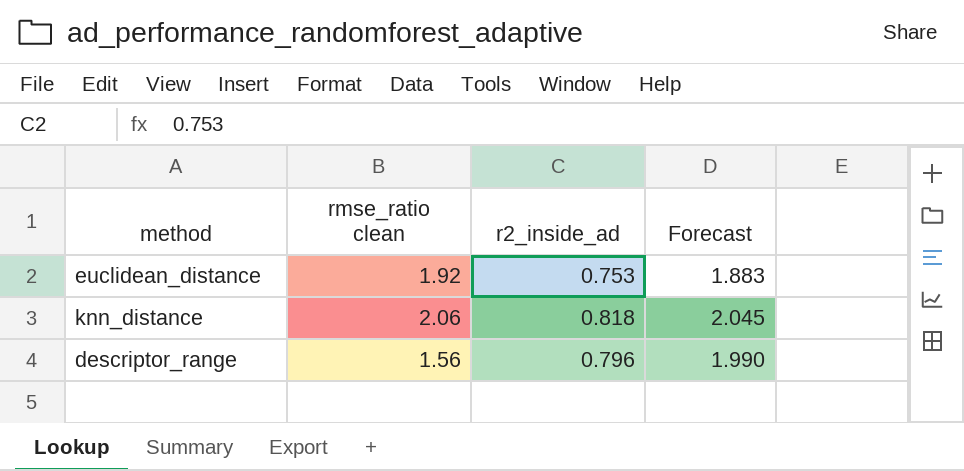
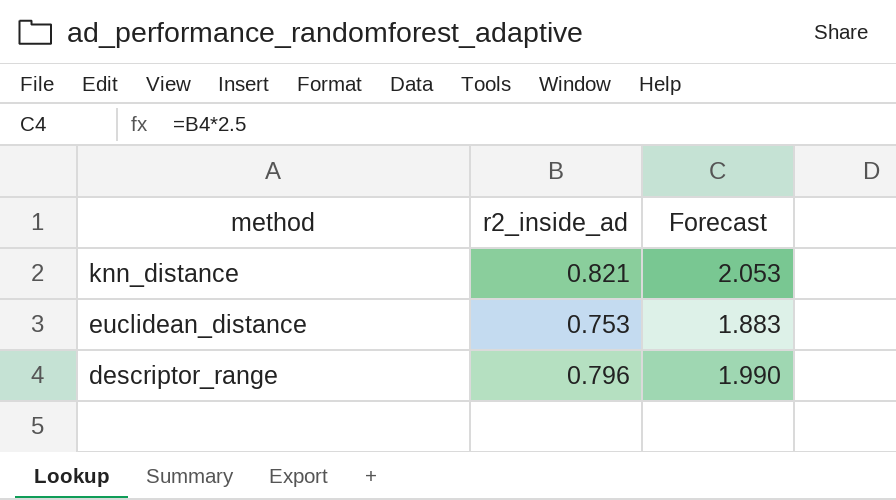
row order: none -> method descending
column rmse_ratio clean | position: 2 -> none
knn_distance | r2_inside_ad: 0.818 -> 0.821
knn_distance | Forecast: 2.045 -> 2.053

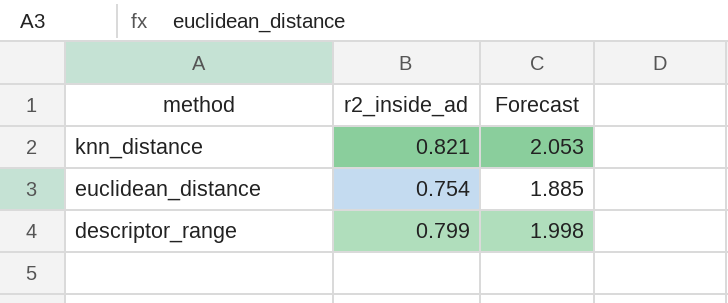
euclidean_distance | r2_inside_ad: 0.753 -> 0.754
euclidean_distance | Forecast: 1.883 -> 1.885
descriptor_range | r2_inside_ad: 0.796 -> 0.799
descriptor_range | Forecast: 1.990 -> 1.998

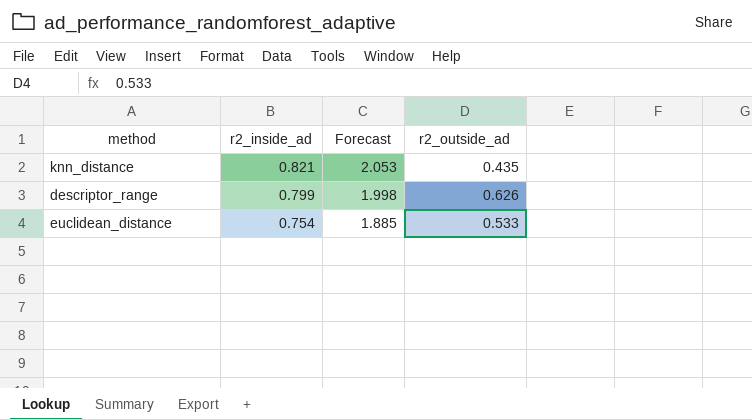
row order: method descending -> r2_inside_ad descending
column r2_outside_ad | position: none -> 4

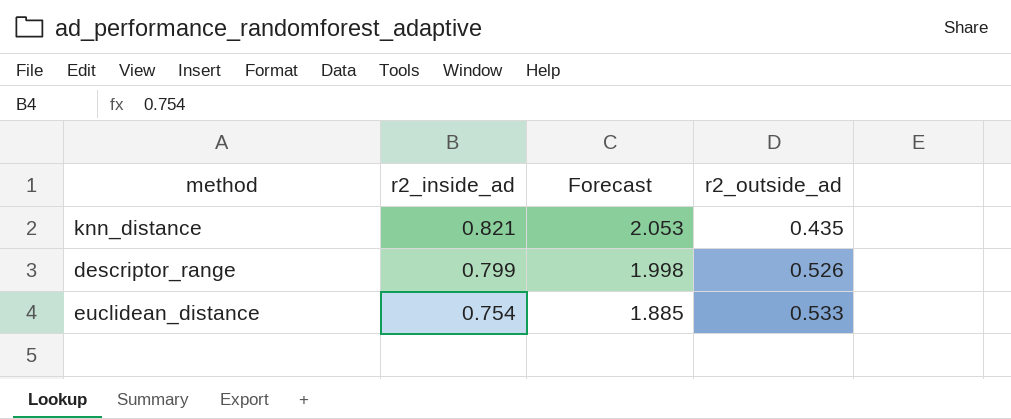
descriptor_range | r2_outside_ad: 0.626 -> 0.526

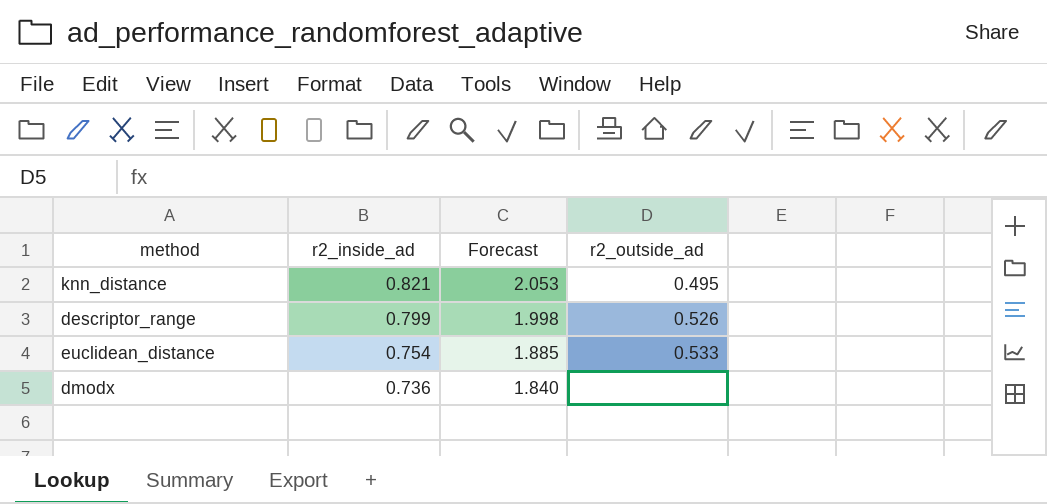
knn_distance | r2_outside_ad: 0.435 -> 0.495
row dmodx: none -> 0.736 | 1.840 | none

